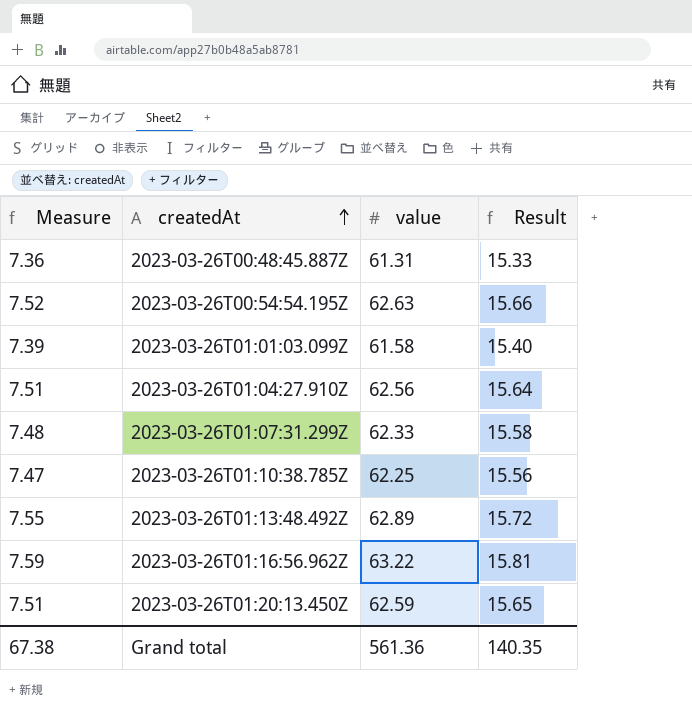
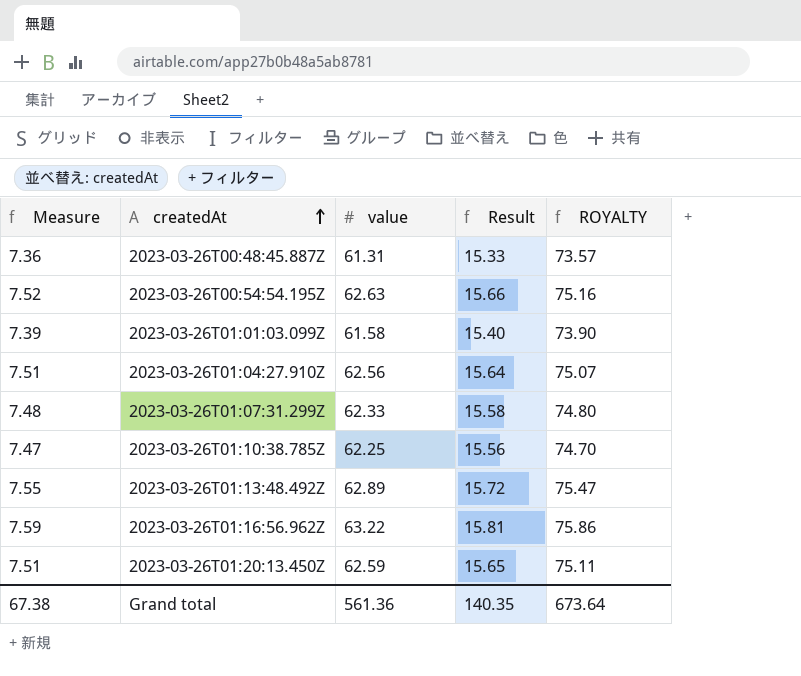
column ROYALTY | formula: none -> [value] * 1.2

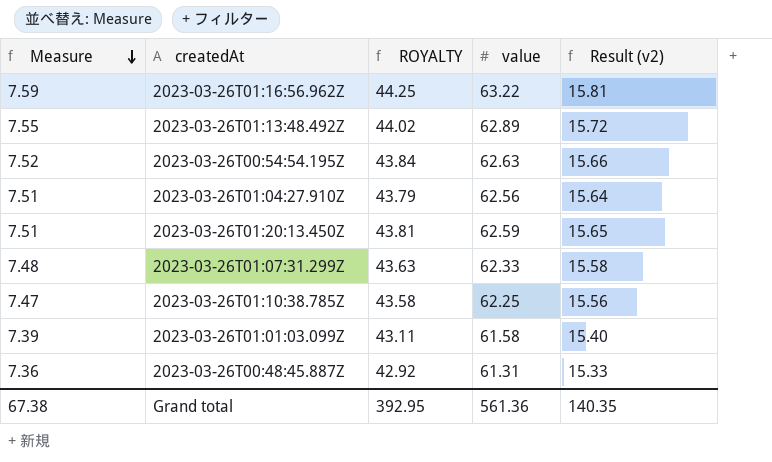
row order: createdAt ascending -> Measure descending
column ROYALTY | formula: [value] * 1.2 -> [value] * 0.7
column ROYALTY | position: 5 -> 3
column name: Result -> Result (v2)
Grand total | ROYALTY: 673.64 -> 392.95

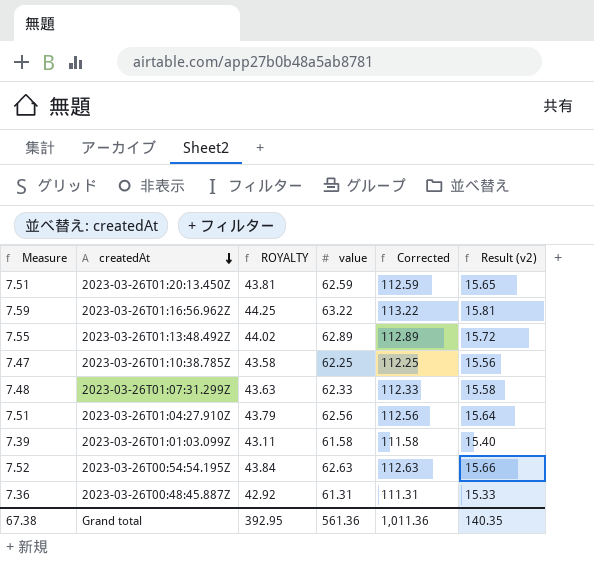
row order: Measure descending -> createdAt descending
column Corrected | formula: none -> [value] + 50

